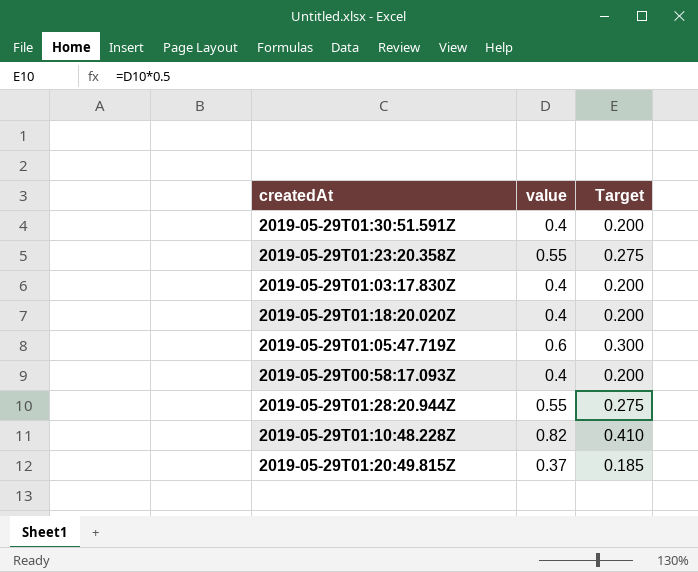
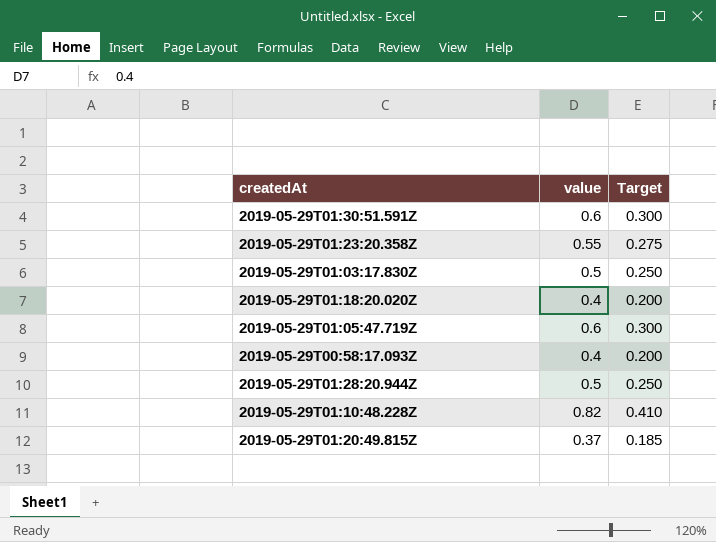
2019-05-29T01:30:51.591Z | value: 0.4 -> 0.6
2019-05-29T01:30:51.591Z | Target: 0.200 -> 0.300
2019-05-29T01:03:17.830Z | value: 0.4 -> 0.5
2019-05-29T01:03:17.830Z | Target: 0.200 -> 0.250
2019-05-29T01:28:20.944Z | value: 0.55 -> 0.5
2019-05-29T01:28:20.944Z | Target: 0.275 -> 0.250

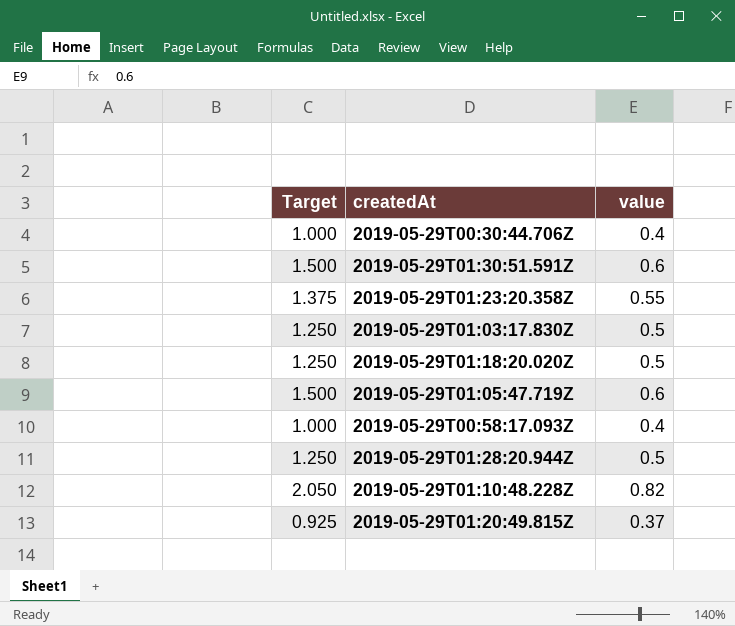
column Target | formula: [value] * 0.5 -> [value] * 2.5
column Target | position: 3 -> 1
row 2019-05-29T00:30:44.706Z: none -> 1.000 | 0.4
2019-05-29T01:18:20.020Z | value: 0.4 -> 0.5

